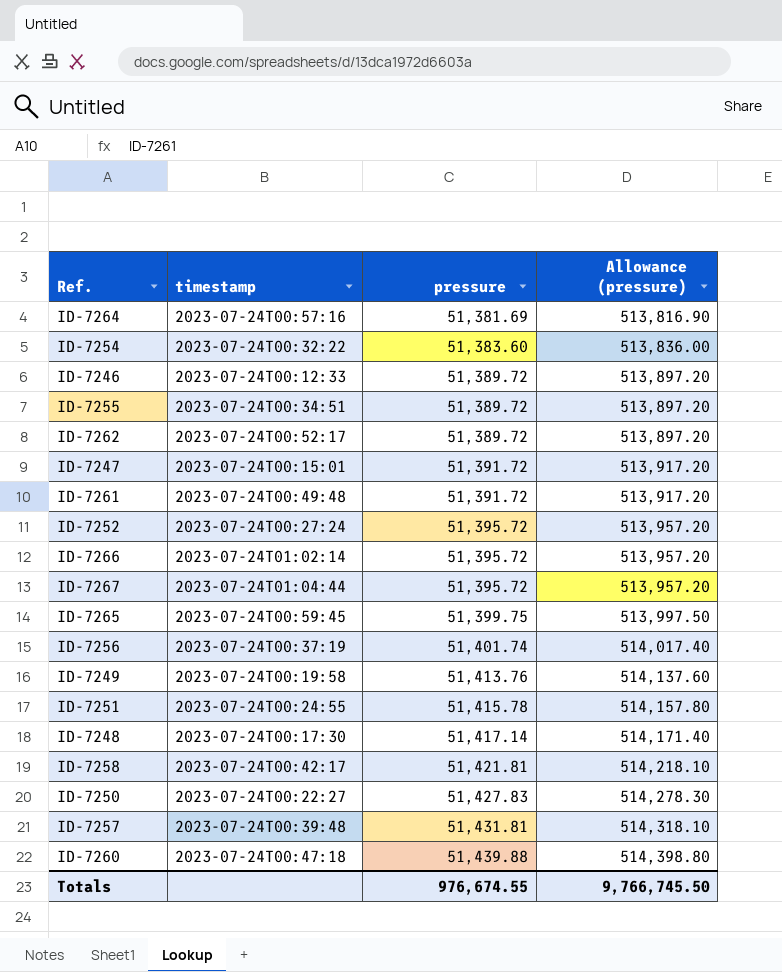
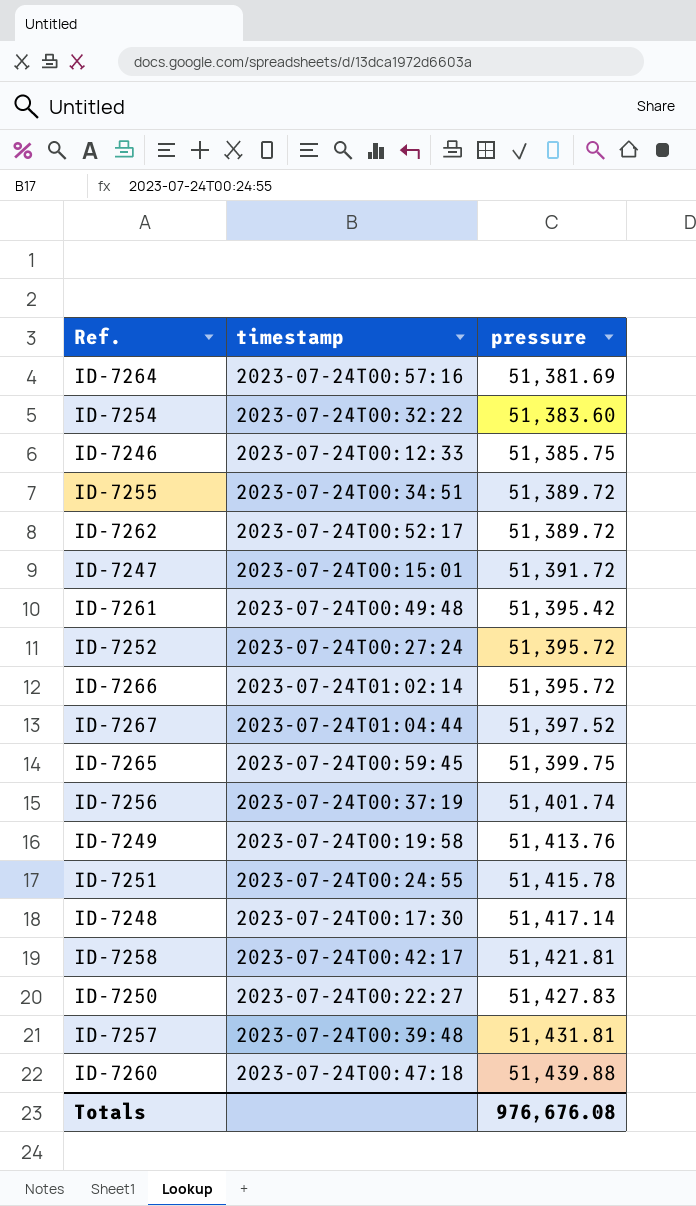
column Allowance (pressure) | formula: [pressure] * 10 -> none
ID-7246 | pressure: 51,389.72 -> 51,385.75
ID-7261 | pressure: 51,391.72 -> 51,395.42
ID-7267 | pressure: 51,395.72 -> 51,397.52
Totals | pressure: 976,674.55 -> 976,676.08

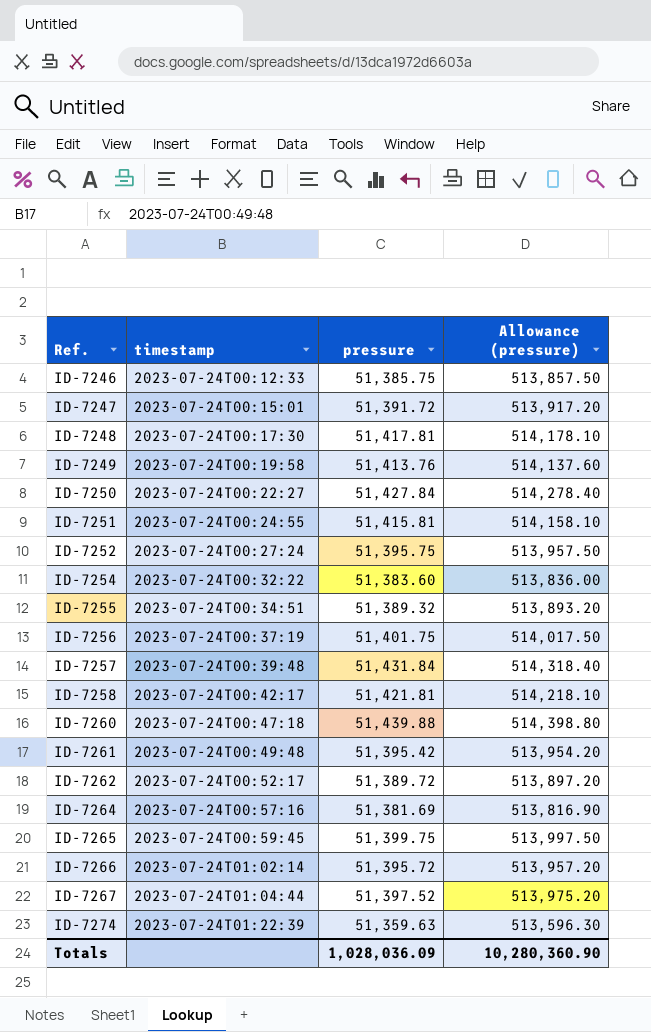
row order: pressure ascending -> Ref. ascending
column Allowance (pressure) | formula: none -> [pressure] * 10
ID-7248 | pressure: 51,417.14 -> 51,417.81
ID-7250 | pressure: 51,427.83 -> 51,427.84
ID-7251 | pressure: 51,415.78 -> 51,415.81
ID-7252 | pressure: 51,395.72 -> 51,395.75
ID-7255 | pressure: 51,389.72 -> 51,389.32
ID-7256 | pressure: 51,401.74 -> 51,401.75
ID-7257 | pressure: 51,431.81 -> 51,431.84
row ID-7274: none -> 2023-07-24T01:22:39 | 51,359.63 | 513,596.30
Totals | pressure: 976,676.08 -> 1,028,036.09

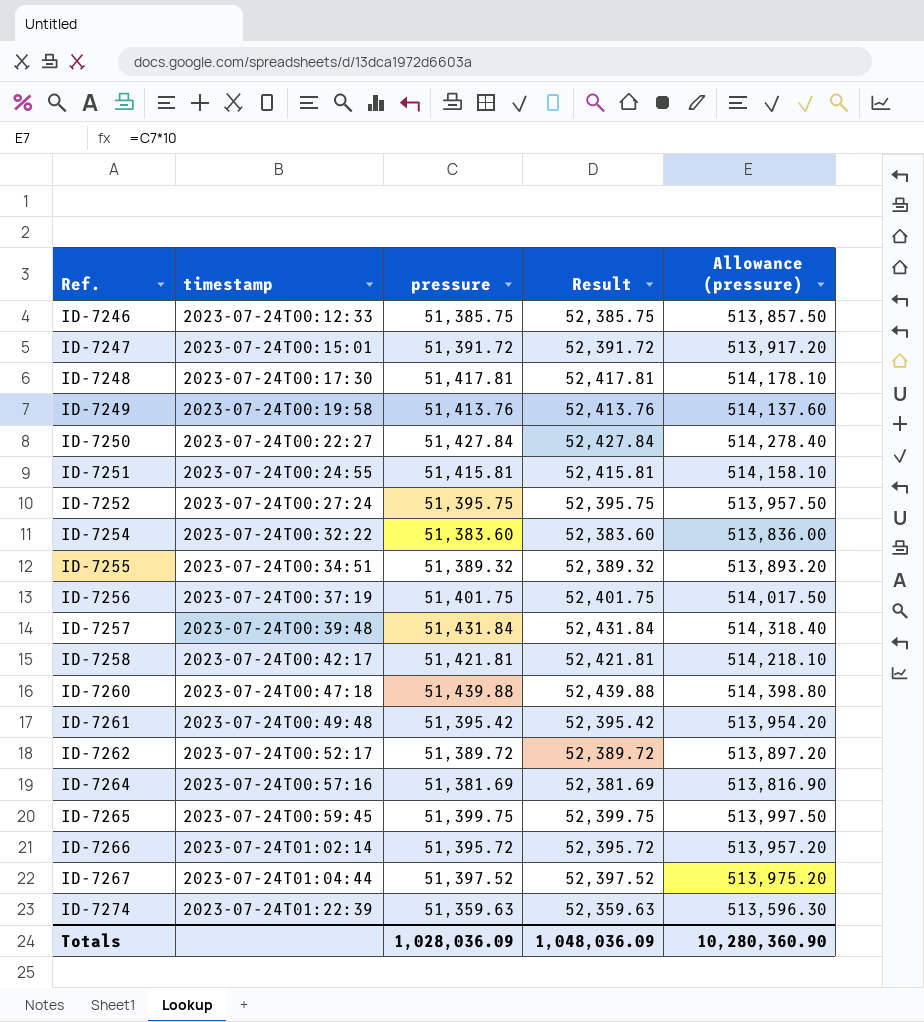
column Result | formula: none -> [pressure] + 1000

